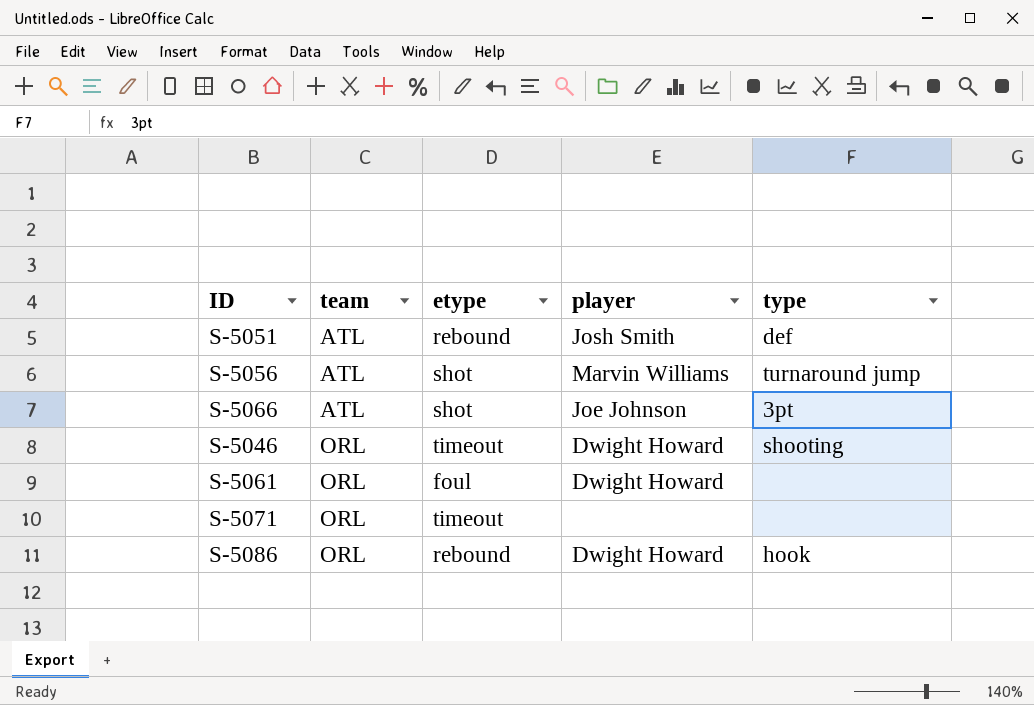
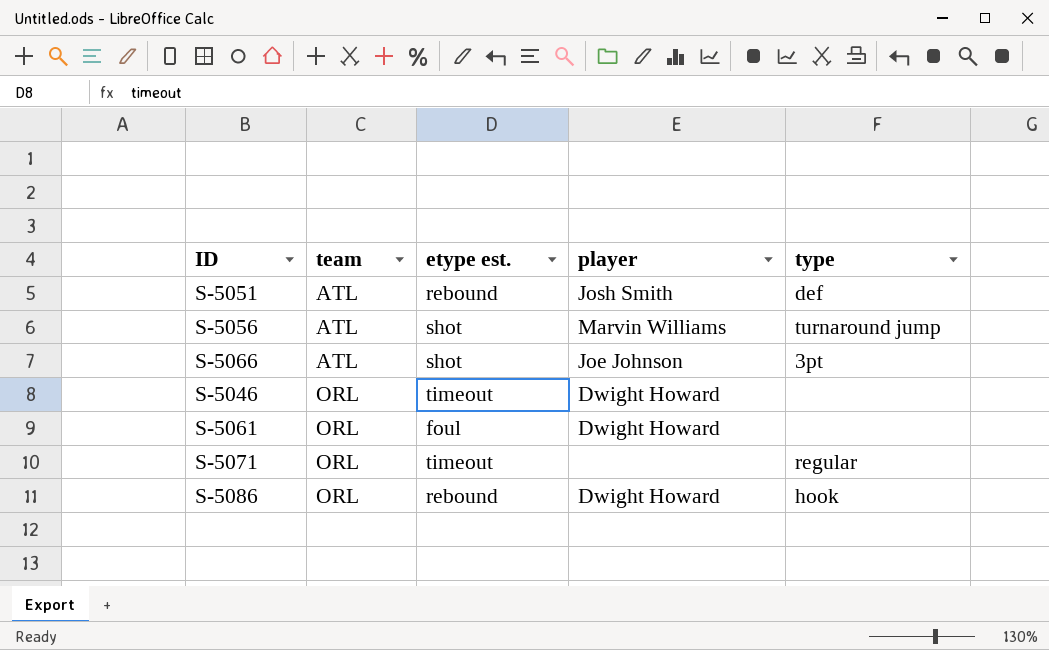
column name: etype -> etype est.
S-5046 | type: shooting -> none
S-5071 | type: none -> regular

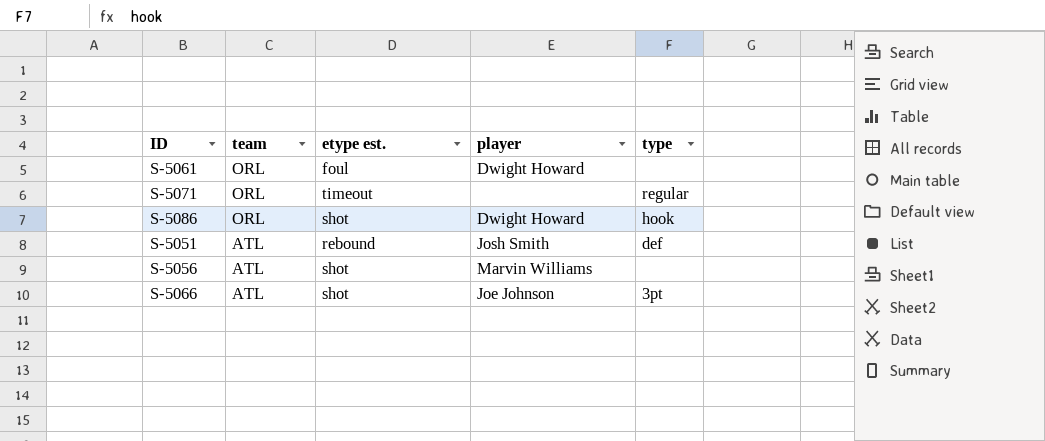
row order: team ascending -> team descending
row S-5046: ORL | timeout | Dwight Howard | none -> none
S-5086 | etype est.: rebound -> shot
S-5056 | type: turnaround jump -> none

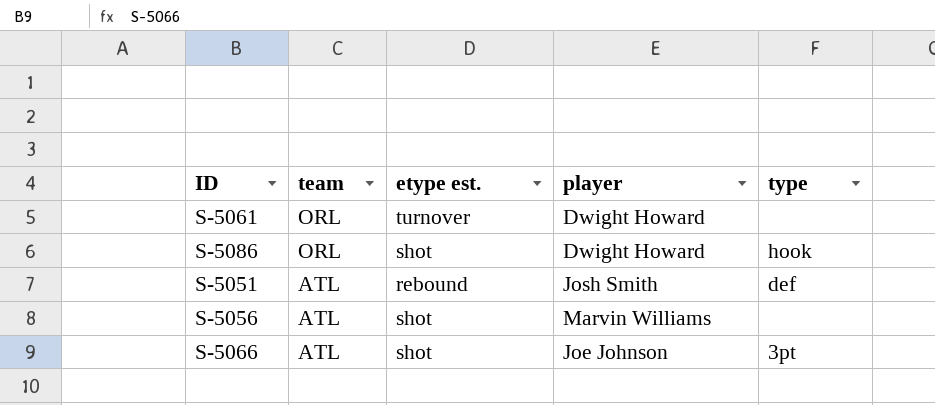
row S-5071: ORL | timeout | none | regular -> none
S-5061 | etype est.: foul -> turnover

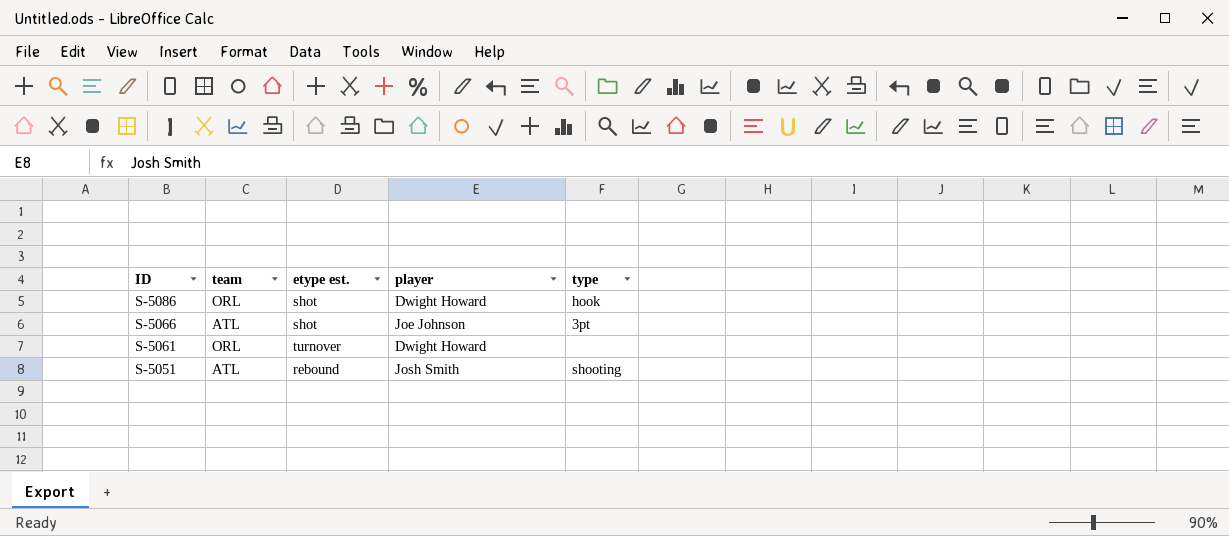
row order: team descending -> ID descending
row S-5056: ATL | shot | Marvin Williams | none -> none
S-5051 | type: def -> shooting

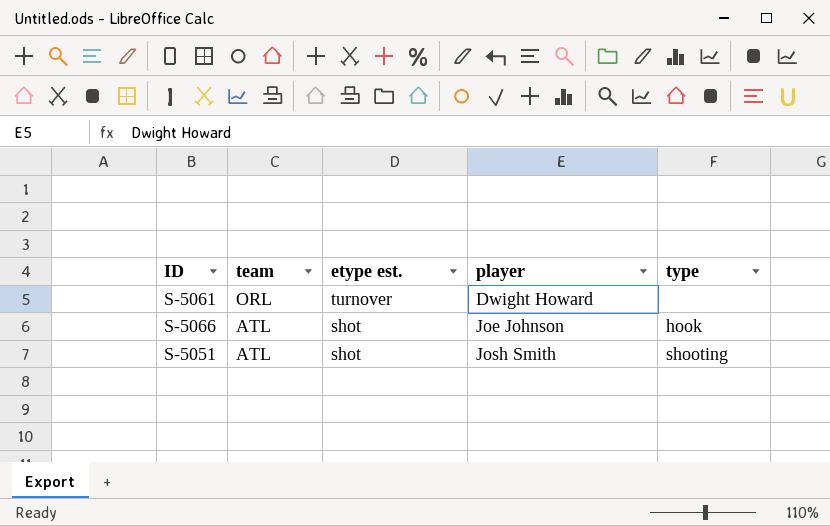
row order: ID descending -> team descending
row S-5086: ORL | shot | Dwight Howard | hook -> none
S-5066 | type: 3pt -> hook
S-5051 | etype est.: rebound -> shot

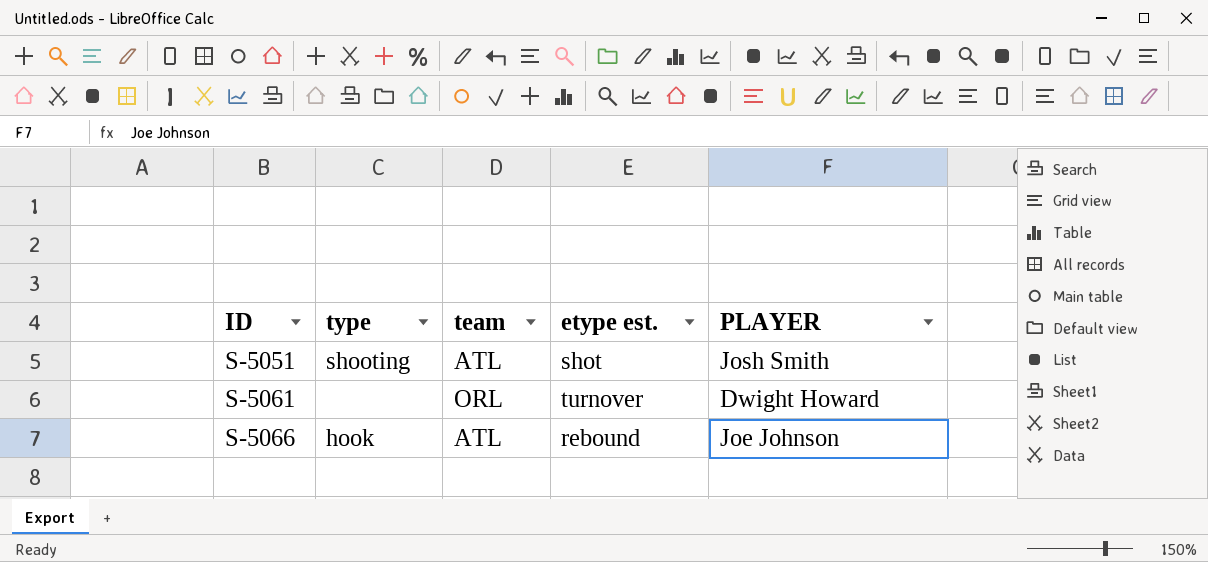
row order: team descending -> ID ascending
column type | position: 5 -> 2
column name: player -> PLAYER
S-5066 | etype est.: shot -> rebound

